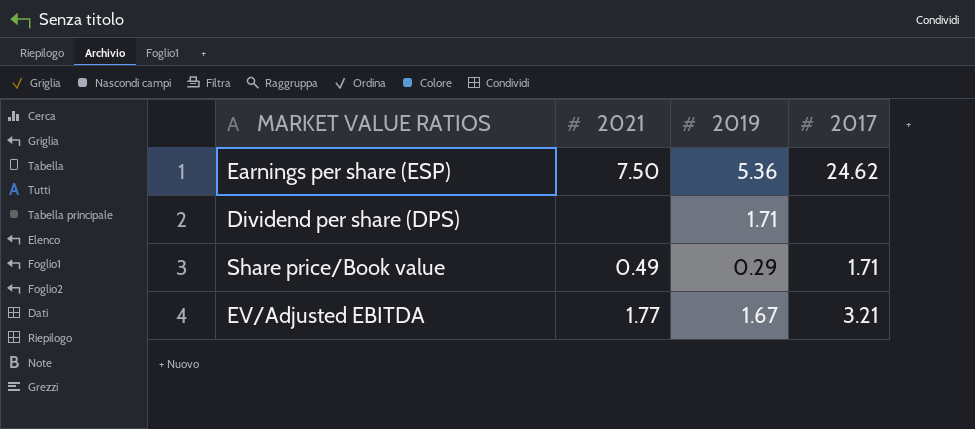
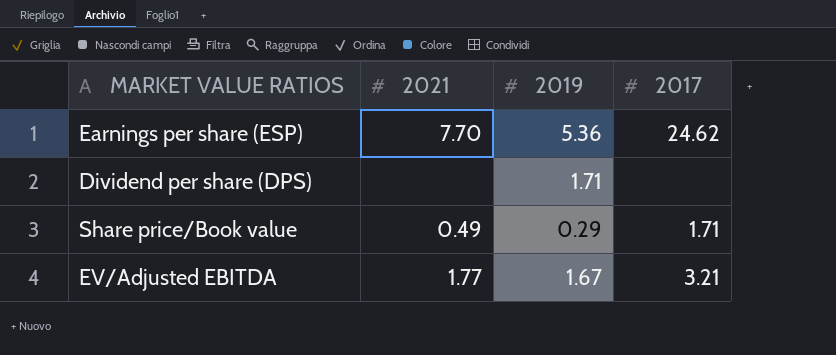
Earnings per share (ESP) | 2021: 7.50 -> 7.70

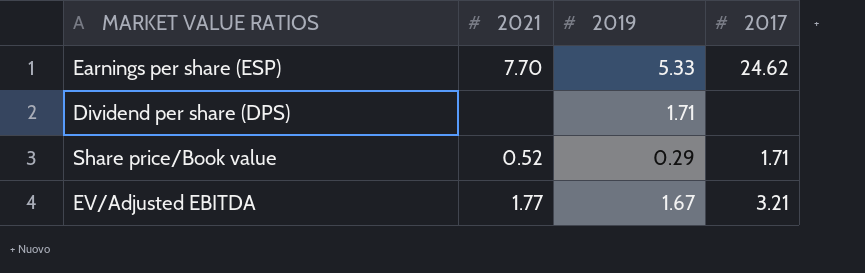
Earnings per share (ESP) | 2019: 5.36 -> 5.33
Share price/Book value | 2021: 0.49 -> 0.52

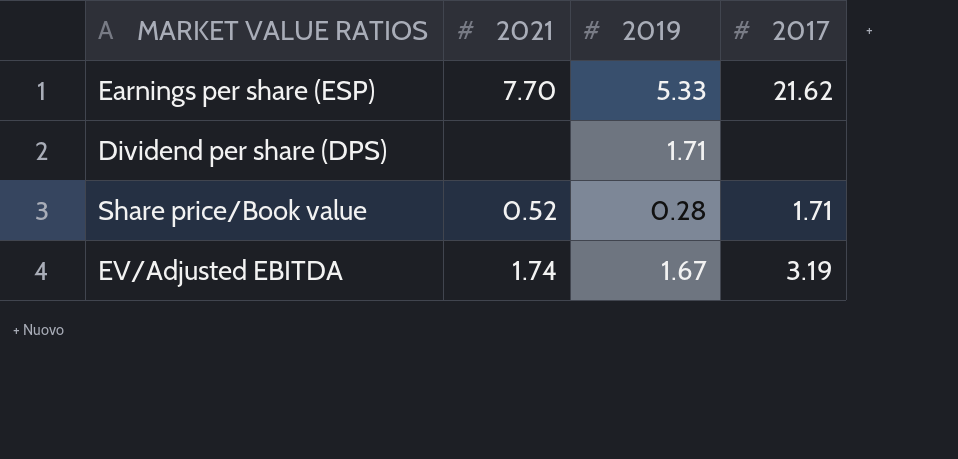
Earnings per share (ESP) | 2017: 24.62 -> 21.62
Share price/Book value | 2019: 0.29 -> 0.28
EV/Adjusted EBITDA | 2021: 1.77 -> 1.74
EV/Adjusted EBITDA | 2017: 3.21 -> 3.19

